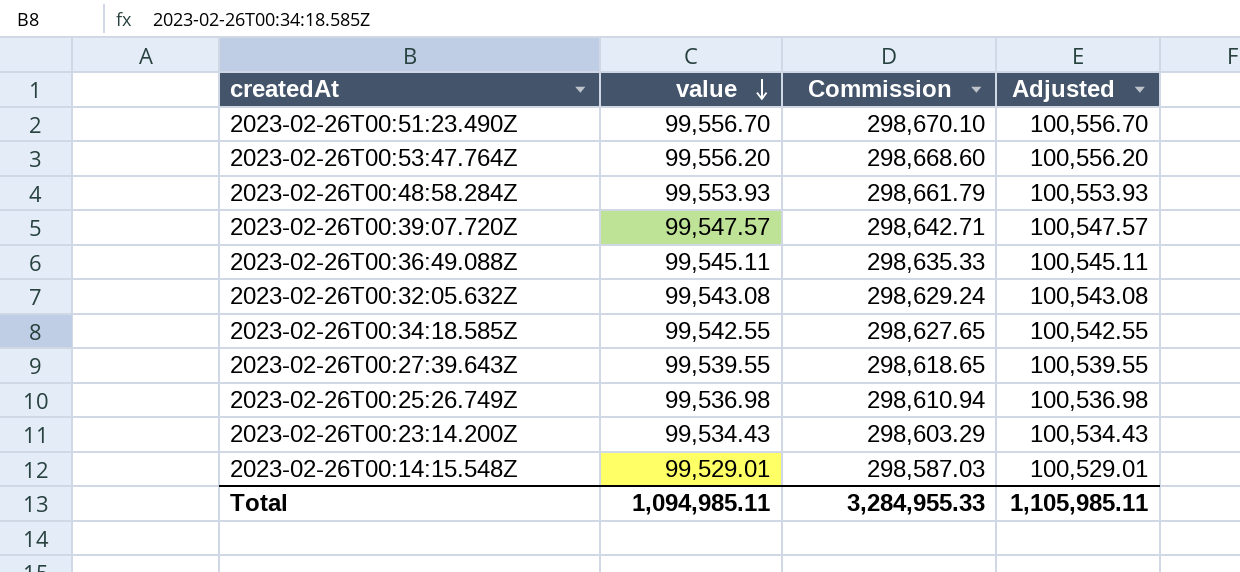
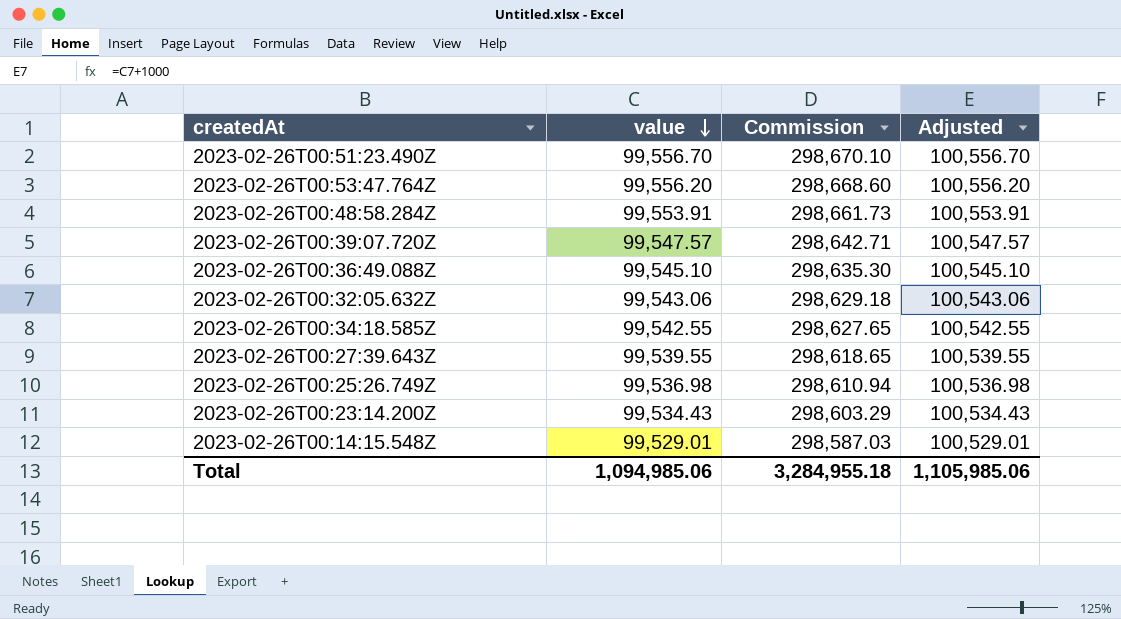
2023-02-26T00:48:58.284Z | value: 99,553.93 -> 99,553.91
2023-02-26T00:48:58.284Z | Commission: 298,661.79 -> 298,661.73
2023-02-26T00:48:58.284Z | Adjusted: 100,553.93 -> 100,553.91
2023-02-26T00:36:49.088Z | value: 99,545.11 -> 99,545.10
2023-02-26T00:36:49.088Z | Commission: 298,635.33 -> 298,635.30
2023-02-26T00:36:49.088Z | Adjusted: 100,545.11 -> 100,545.10
2023-02-26T00:32:05.632Z | value: 99,543.08 -> 99,543.06
2023-02-26T00:32:05.632Z | Commission: 298,629.24 -> 298,629.18
2023-02-26T00:32:05.632Z | Adjusted: 100,543.08 -> 100,543.06
Total | value: 1,094,985.11 -> 1,094,985.06
Total | Commission: 3,284,955.33 -> 3,284,955.18
Total | Adjusted: 1,105,985.11 -> 1,105,985.06

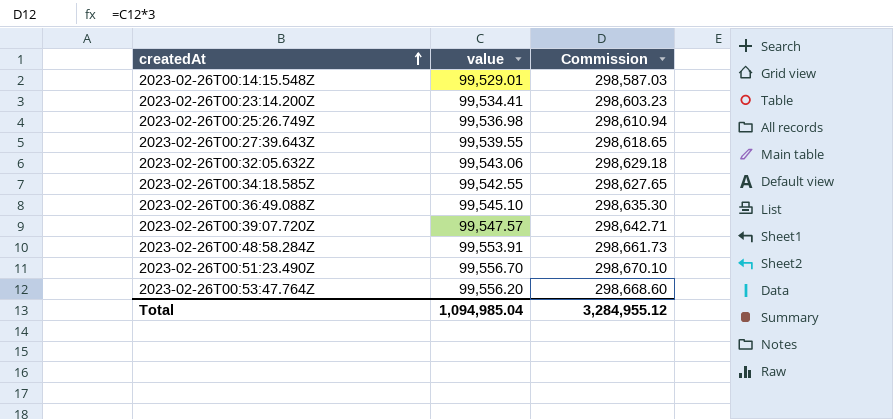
row order: value descending -> createdAt ascending
column Adjusted | formula: [value] + 1000 -> none
2023-02-26T00:23:14.200Z | value: 99,534.43 -> 99,534.41
2023-02-26T00:23:14.200Z | Commission: 298,603.29 -> 298,603.23
Total | value: 1,094,985.06 -> 1,094,985.04
Total | Commission: 3,284,955.18 -> 3,284,955.12

